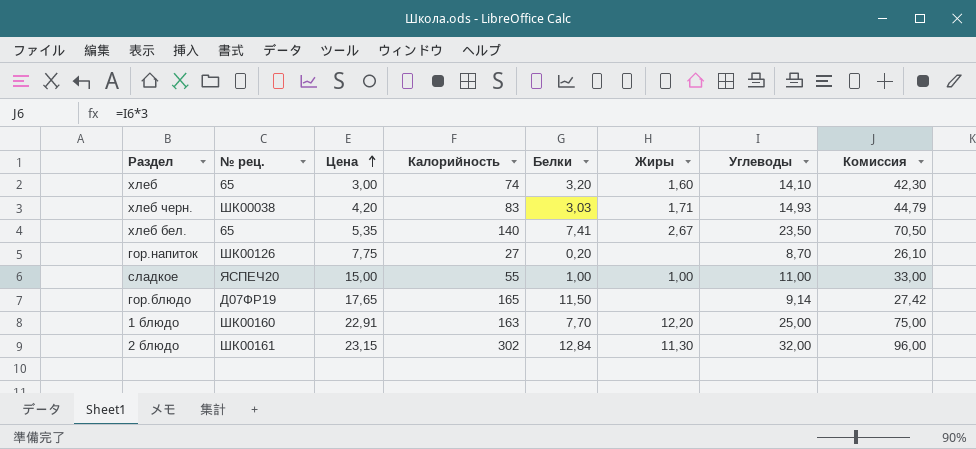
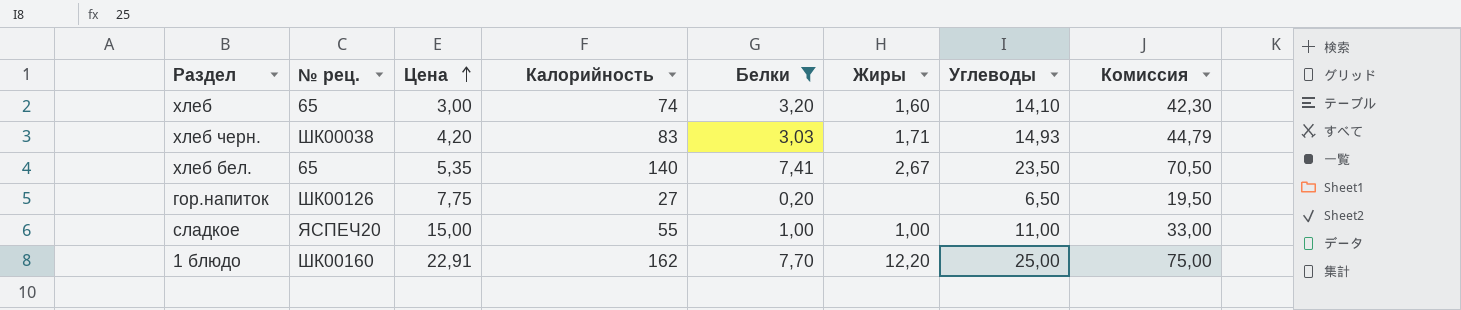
filter: none -> Белки <= 7,70
гор.напиток | Углеводы: 8,70 -> 6,50
гор.напиток | Комиссия: 26,10 -> 19,50
1 блюдо | Калорийность: 163 -> 162

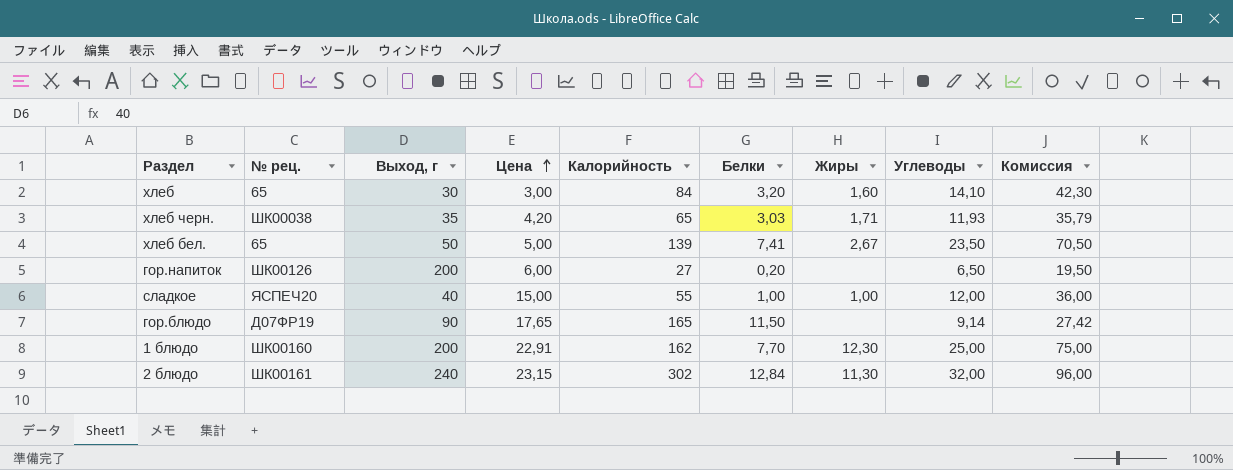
filter: Белки <= 7,70 -> none
column Выход, г | position: none -> 3
хлеб | Калорийность: 74 -> 84
хлеб черн. | Калорийность: 83 -> 65
хлеб черн. | Углеводы: 14,93 -> 11,93
хлеб черн. | Комиссия: 44,79 -> 35,79
хлеб бел. | Цена: 5,35 -> 5,00
хлеб бел. | Калорийность: 140 -> 139
гор.напиток | Цена: 7,75 -> 6,00
сладкое | Углеводы: 11,00 -> 12,00
сладкое | Комиссия: 33,00 -> 36,00
1 блюдо | Жиры: 12,20 -> 12,30

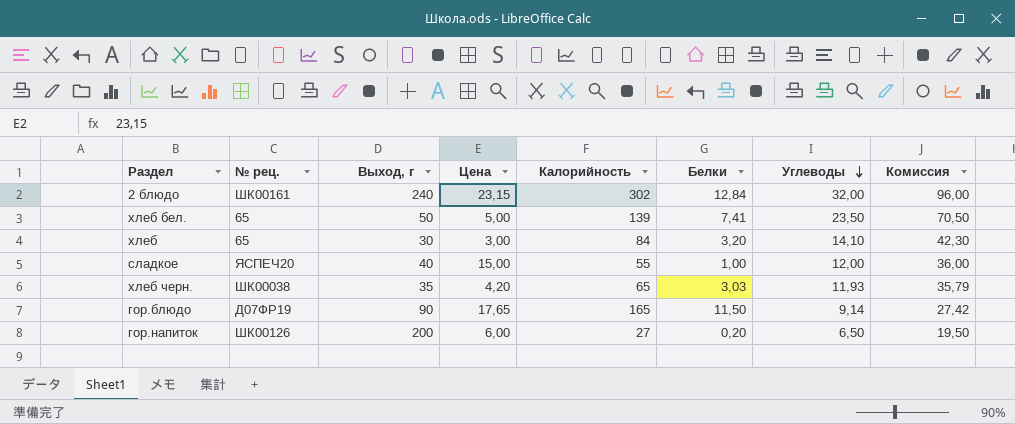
row order: Цена ascending -> Углеводы descending
column Жиры | position: 7 -> none
row 1 блюдо: ШК00160 | 200 | 22,91 | 162 | 7,70 | 12,30 | 25,00 | 75,00 -> none

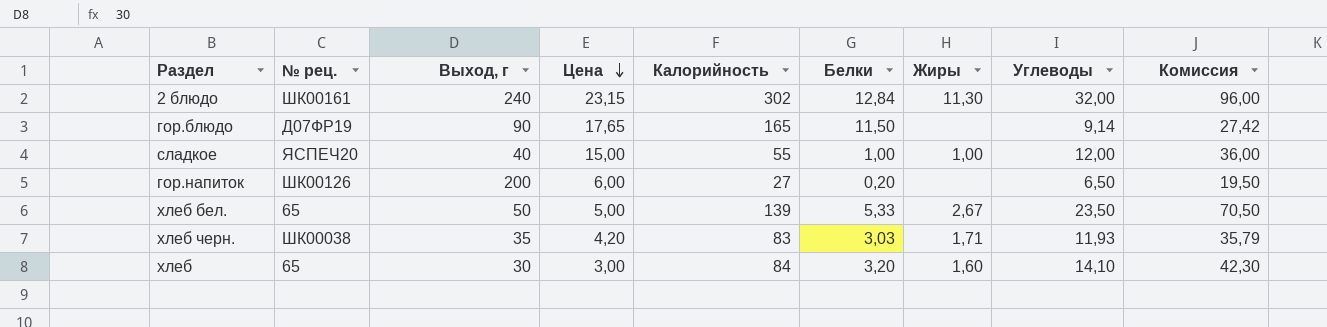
row order: Углеводы descending -> Цена descending
column Жиры | position: none -> 7
хлеб бел. | Белки: 7,41 -> 5,33
хлеб черн. | Калорийность: 65 -> 83

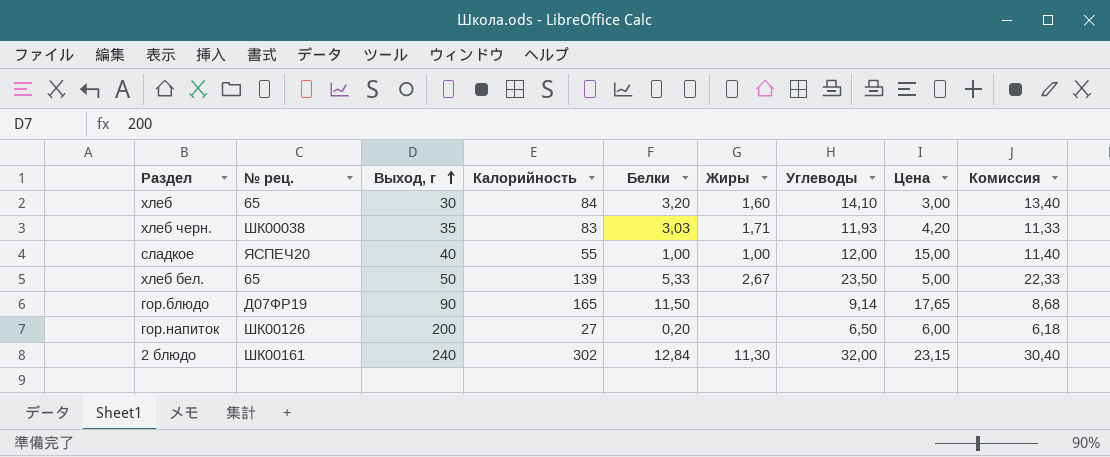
row order: Цена descending -> Выход, г ascending
column Цена | position: 4 -> 8
column Комиссия | formula: [Углеводы] * 3 -> [Углеводы] * 0,95

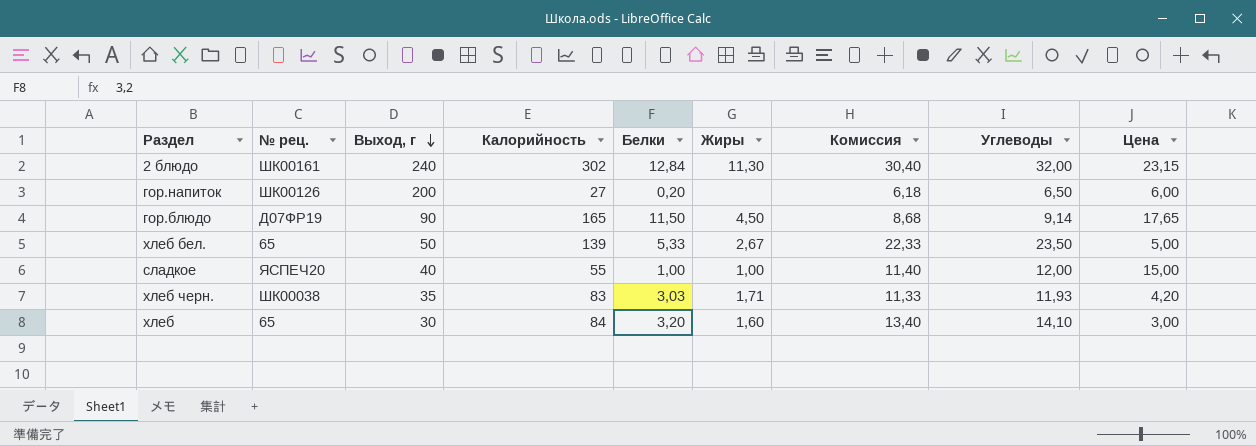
row order: Выход, г ascending -> Выход, г descending
column Комиссия | position: 9 -> 7
гор.блюдо | Жиры: none -> 4,50

